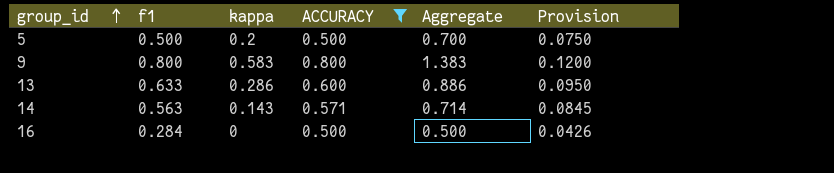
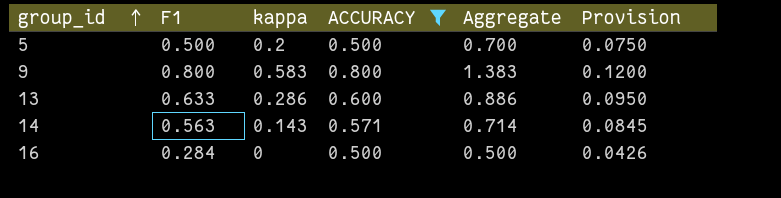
column name: f1 -> F1

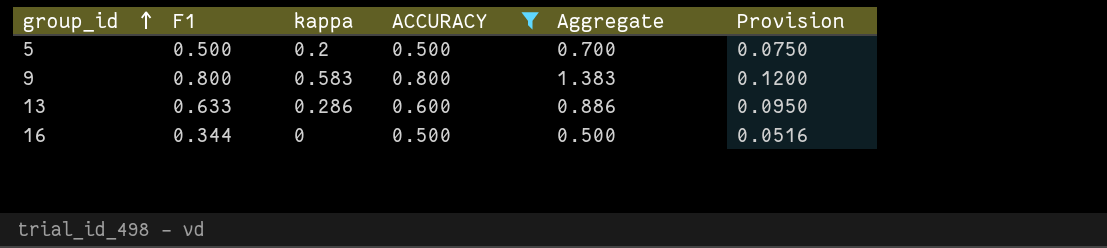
row 14: 0.563 | 0.143 | 0.571 | 0.714 | 0.0845 -> none
16 | F1: 0.284 -> 0.344
16 | Provision: 0.0426 -> 0.0516

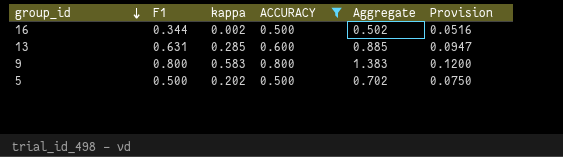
row order: group_id ascending -> group_id descending
16 | kappa: 0 -> 0.002
16 | Aggregate: 0.500 -> 0.502
13 | F1: 0.633 -> 0.631
13 | kappa: 0.286 -> 0.285
13 | Aggregate: 0.886 -> 0.885
13 | Provision: 0.0950 -> 0.0947
5 | kappa: 0.2 -> 0.202
5 | Aggregate: 0.700 -> 0.702

